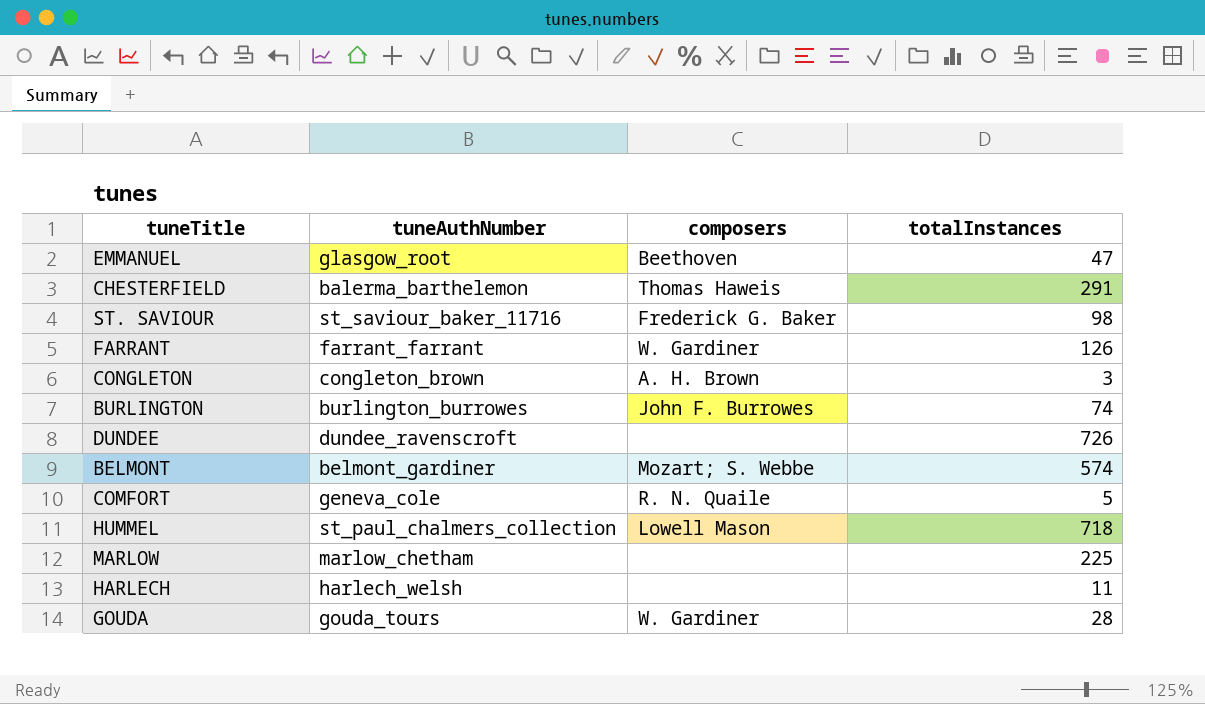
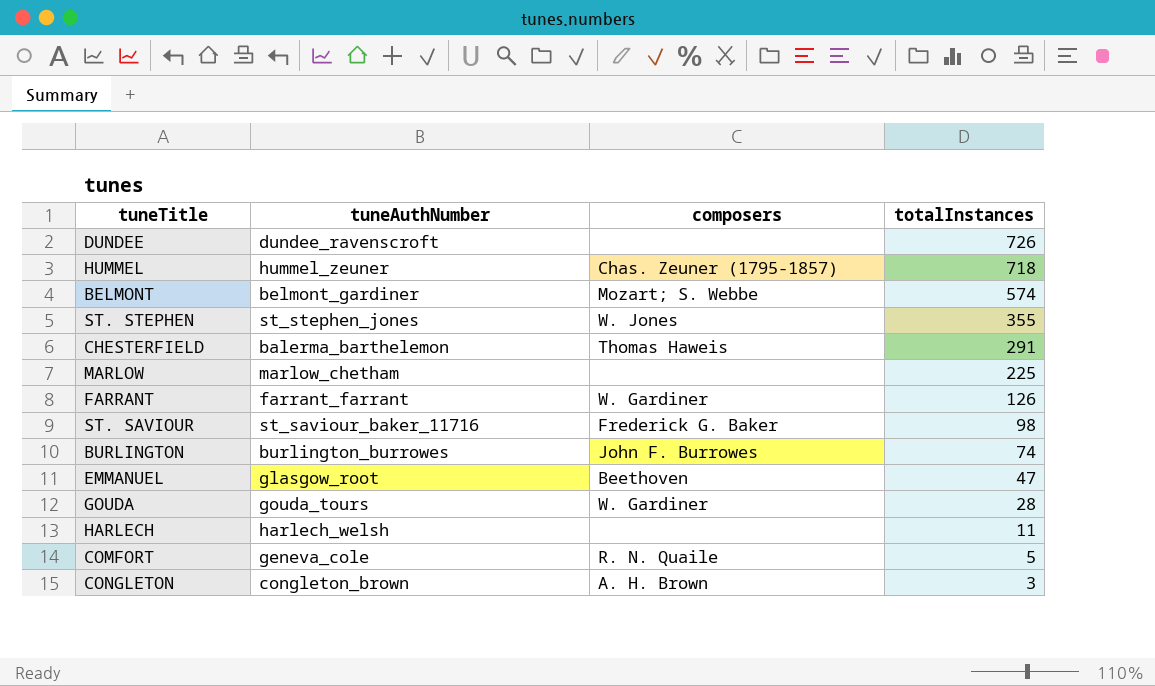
row order: none -> totalInstances descending
HUMMEL | tuneAuthNumber: st_paul_chalmers_collection -> hummel_zeuner
HUMMEL | composers: Lowell Mason -> Chas. Zeuner (1795-1857)
row ST. STEPHEN: none -> st_stephen_jones | W. Jones | 355

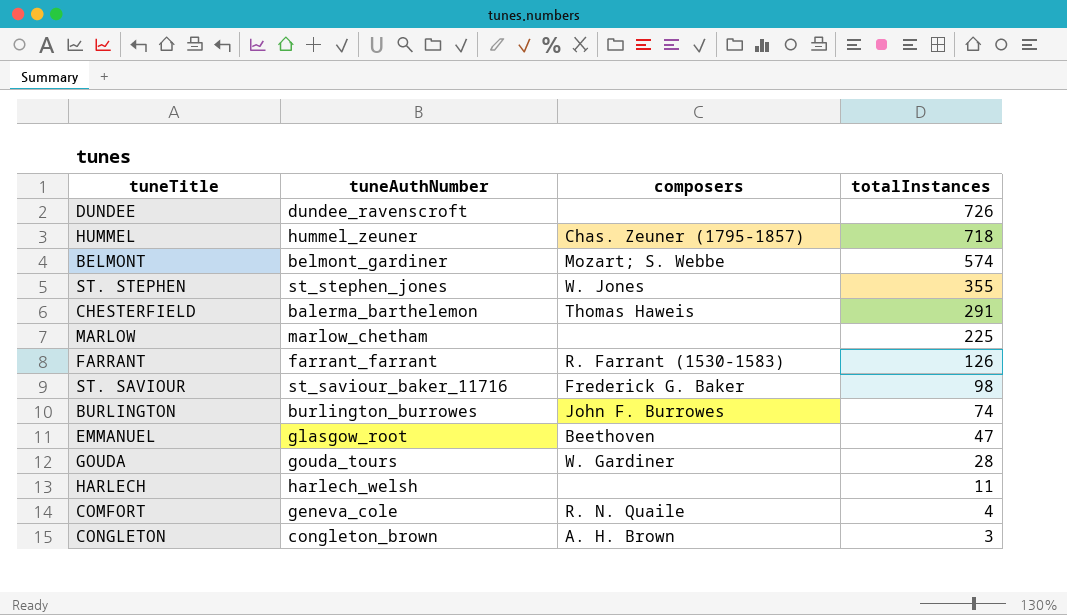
FARRANT | composers: W. Gardiner -> R. Farrant (1530-1583)
COMFORT | totalInstances: 5 -> 4

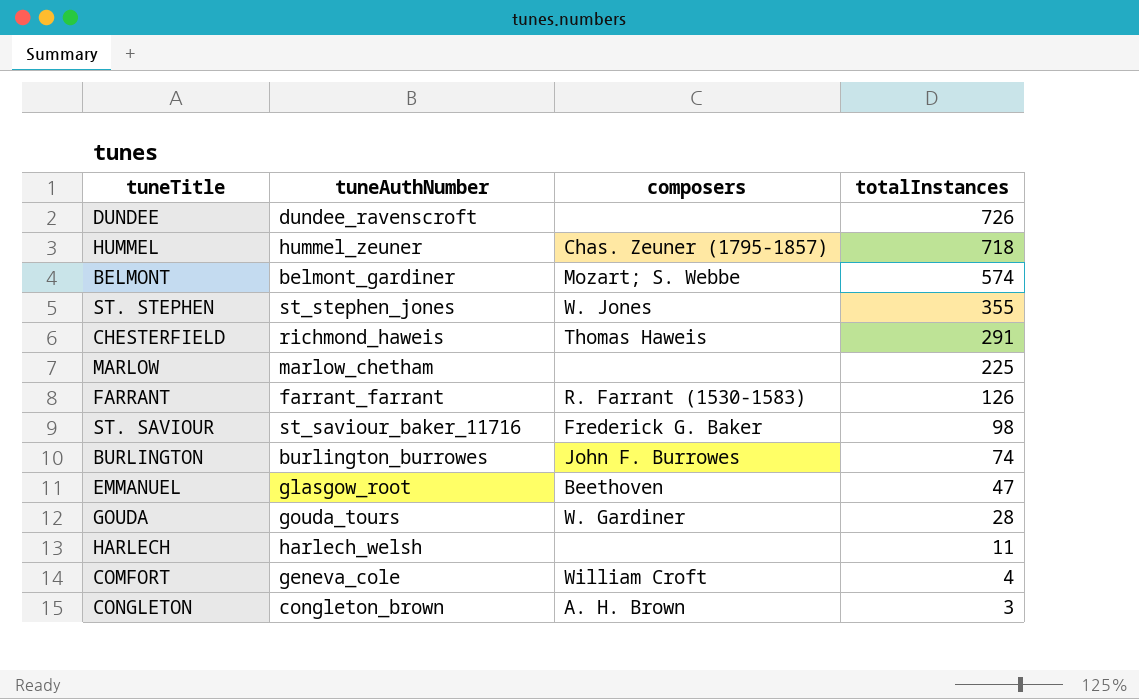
CHESTERFIELD | tuneAuthNumber: balerma_barthelemon -> richmond_haweis
COMFORT | composers: R. N. Quaile -> William Croft

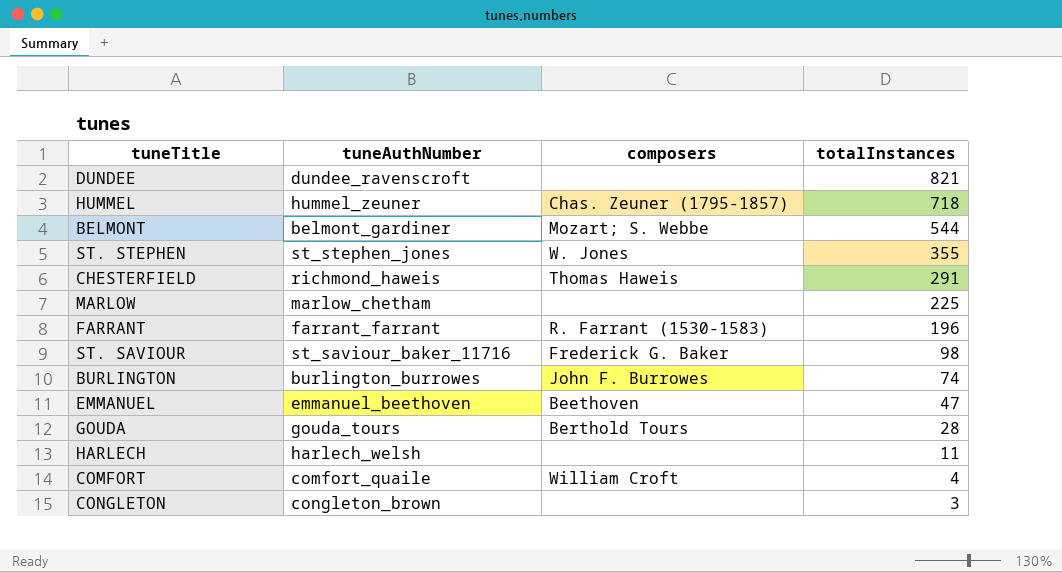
DUNDEE | totalInstances: 726 -> 821
BELMONT | totalInstances: 574 -> 544
FARRANT | totalInstances: 126 -> 196
EMMANUEL | tuneAuthNumber: glasgow_root -> emmanuel_beethoven
GOUDA | composers: W. Gardiner -> Berthold Tours
COMFORT | tuneAuthNumber: geneva_cole -> comfort_quaile
CONGLETON | composers: A. H. Brown -> none

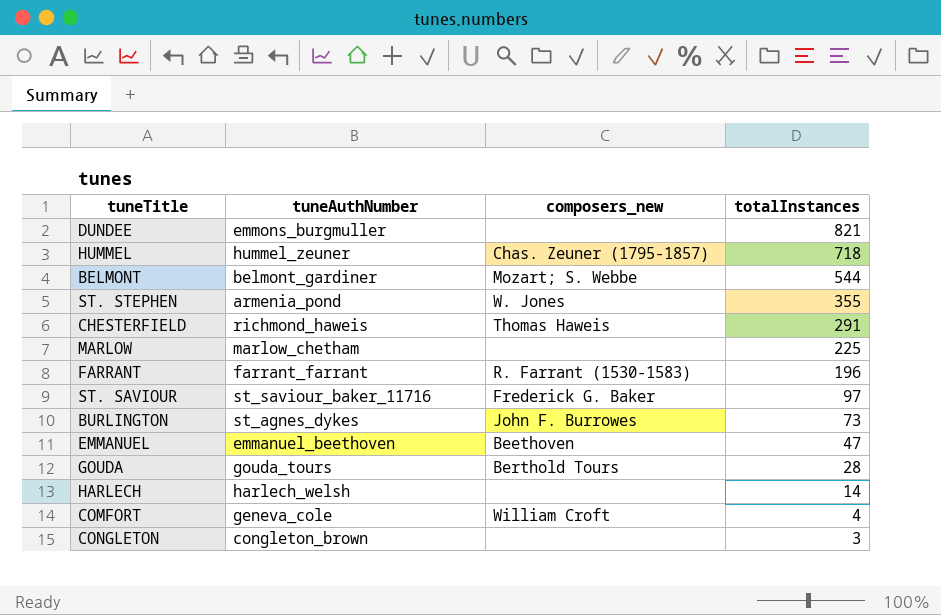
column name: composers -> composers_new
DUNDEE | tuneAuthNumber: dundee_ravenscroft -> emmons_burgmuller
ST. STEPHEN | tuneAuthNumber: st_stephen_jones -> armenia_pond
ST. SAVIOUR | totalInstances: 98 -> 97
BURLINGTON | tuneAuthNumber: burlington_burrowes -> st_agnes_dykes
BURLINGTON | totalInstances: 74 -> 73
HARLECH | totalInstances: 11 -> 14
COMFORT | tuneAuthNumber: comfort_quaile -> geneva_cole

